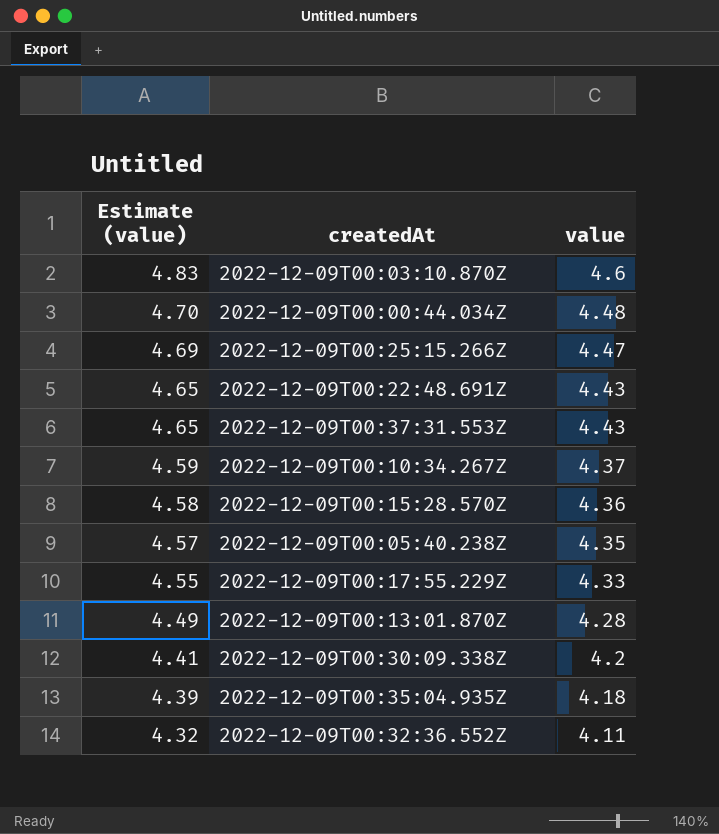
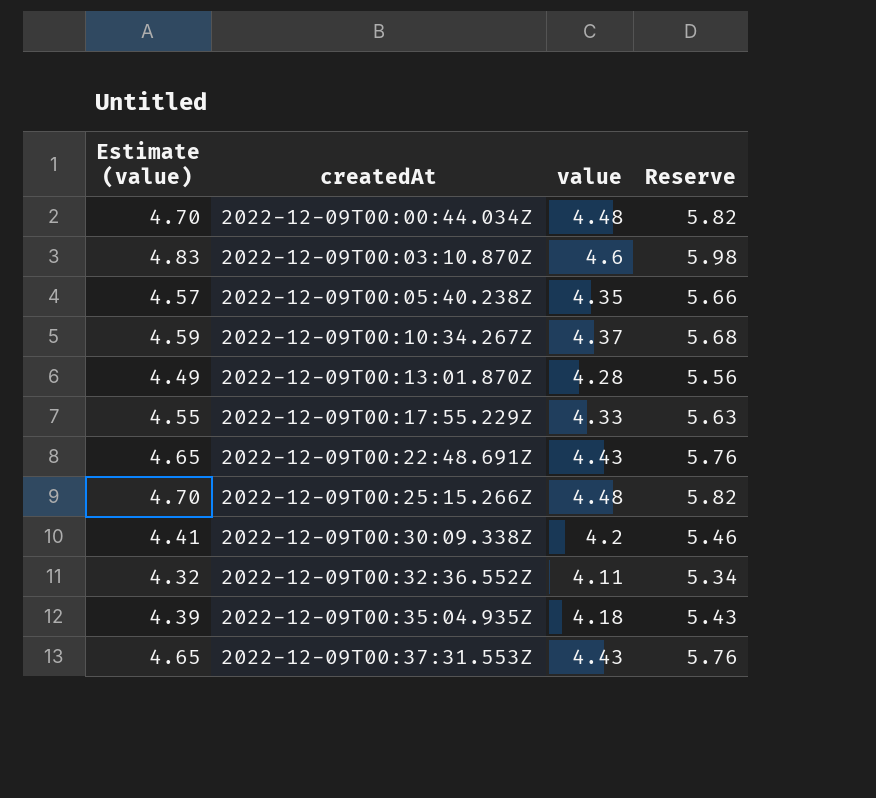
row order: Estimate (value) descending -> createdAt ascending
column Reserve | formula: none -> [value] * 1.3
row 2022-12-09T00:15:28.570Z: 4.58 | 4.36 -> none
2022-12-09T00:25:15.266Z | Estimate (value): 4.69 -> 4.70
2022-12-09T00:25:15.266Z | value: 4.47 -> 4.48

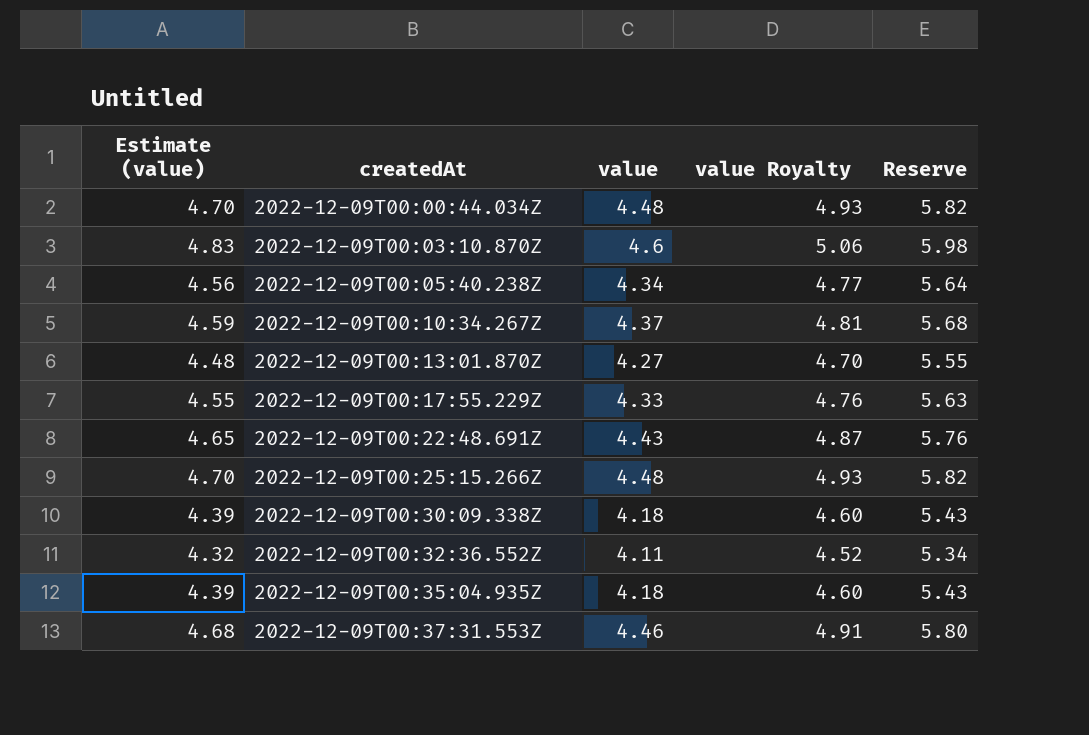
column value Royalty | formula: none -> [value] * 1.1
2022-12-09T00:05:40.238Z | Estimate (value): 4.57 -> 4.56
2022-12-09T00:05:40.238Z | value: 4.35 -> 4.34
2022-12-09T00:05:40.238Z | Reserve: 5.66 -> 5.64
2022-12-09T00:13:01.870Z | Estimate (value): 4.49 -> 4.48
2022-12-09T00:13:01.870Z | value: 4.28 -> 4.27
2022-12-09T00:13:01.870Z | Reserve: 5.56 -> 5.55
2022-12-09T00:30:09.338Z | Estimate (value): 4.41 -> 4.39
2022-12-09T00:30:09.338Z | value: 4.2 -> 4.18
2022-12-09T00:30:09.338Z | Reserve: 5.46 -> 5.43
2022-12-09T00:37:31.553Z | Estimate (value): 4.65 -> 4.68
2022-12-09T00:37:31.553Z | value: 4.43 -> 4.46
2022-12-09T00:37:31.553Z | Reserve: 5.76 -> 5.80

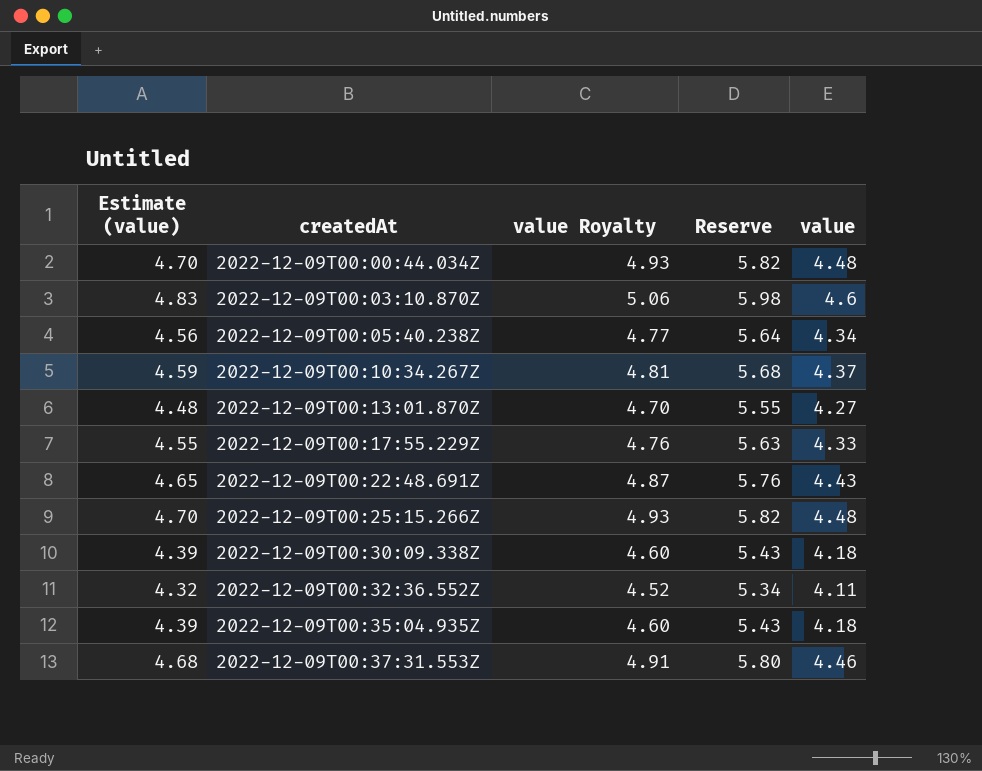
column value | position: 3 -> 5

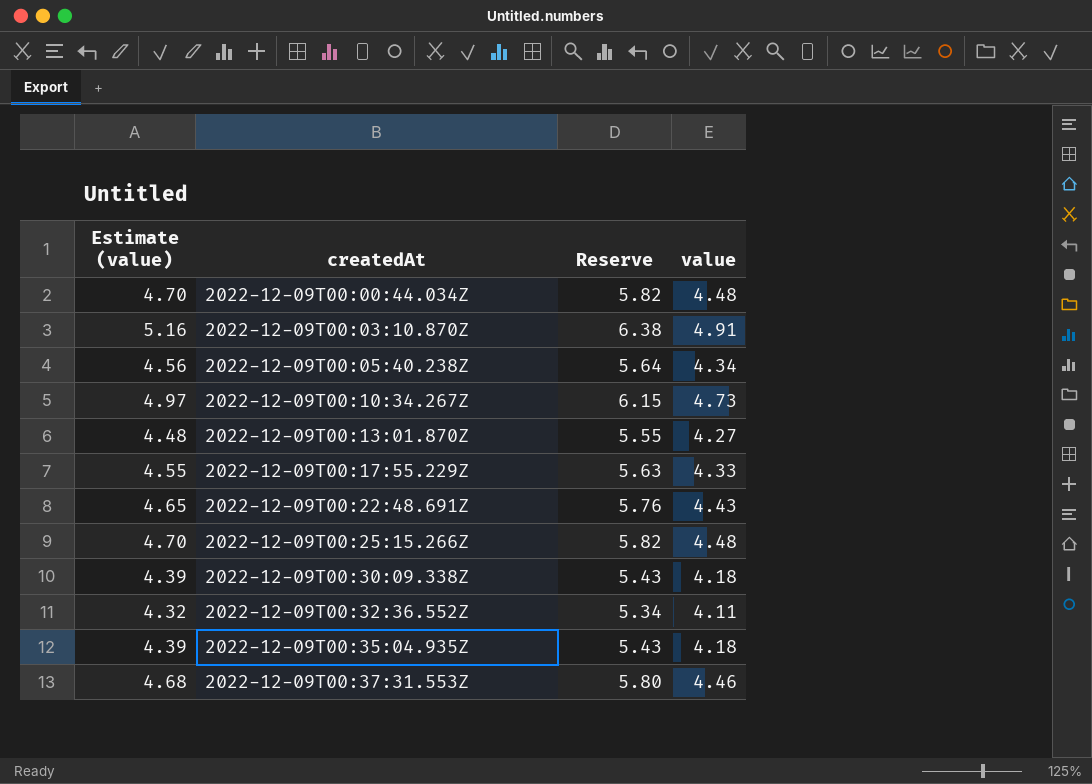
column value Royalty | formula: [value] * 1.1 -> none
2022-12-09T00:03:10.870Z | Estimate (value): 4.83 -> 5.16
2022-12-09T00:03:10.870Z | Reserve: 5.98 -> 6.38
2022-12-09T00:03:10.870Z | value: 4.6 -> 4.91
2022-12-09T00:10:34.267Z | Estimate (value): 4.59 -> 4.97
2022-12-09T00:10:34.267Z | Reserve: 5.68 -> 6.15
2022-12-09T00:10:34.267Z | value: 4.37 -> 4.73

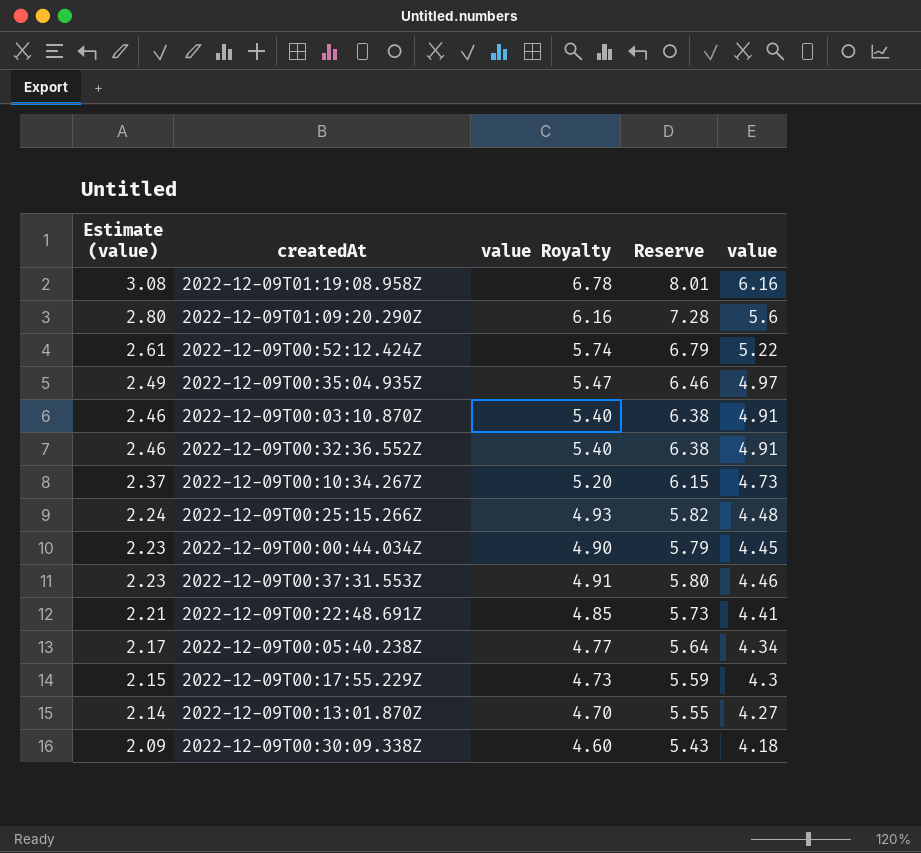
row order: createdAt ascending -> Estimate (value) descending
column Estimate (value) | formula: [value] * 1.05 -> [value] * 0.5
column value Royalty | formula: none -> [value] * 1.1
row 2022-12-09T01:19:08.958Z: none -> 3.08 | 6.78 | 8.01 | 6.16
row 2022-12-09T01:09:20.290Z: none -> 2.80 | 6.16 | 7.28 | 5.6
row 2022-12-09T00:52:12.424Z: none -> 2.61 | 5.74 | 6.79 | 5.22
2022-12-09T00:35:04.935Z | Reserve: 5.43 -> 6.46
2022-12-09T00:35:04.935Z | value: 4.18 -> 4.97
2022-12-09T00:32:36.552Z | Reserve: 5.34 -> 6.38
2022-12-09T00:32:36.552Z | value: 4.11 -> 4.91
2022-12-09T00:00:44.034Z | Reserve: 5.82 -> 5.79
2022-12-09T00:00:44.034Z | value: 4.48 -> 4.45
2022-12-09T00:22:48.691Z | Reserve: 5.76 -> 5.73
2022-12-09T00:22:48.691Z | value: 4.43 -> 4.41
2022-12-09T00:17:55.229Z | Reserve: 5.63 -> 5.59
2022-12-09T00:17:55.229Z | value: 4.33 -> 4.3

